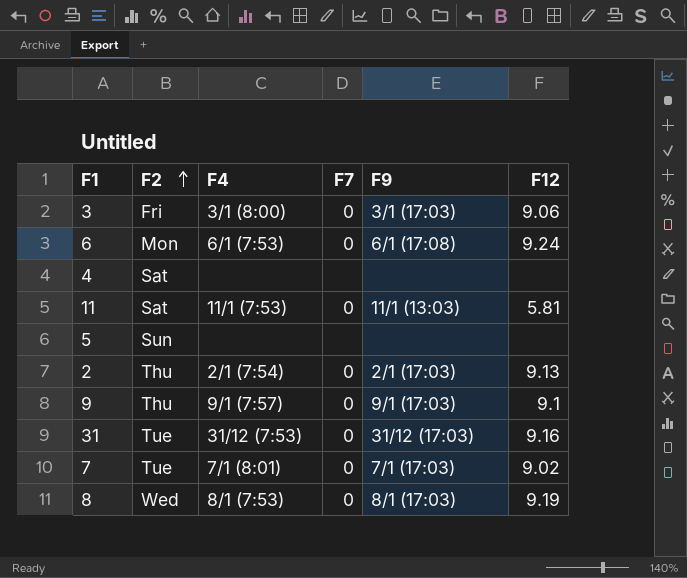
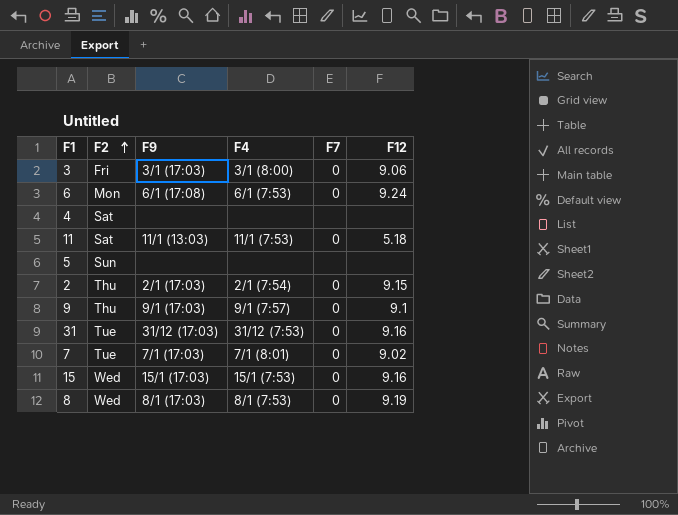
column F9 | position: 5 -> 3
11 | F12: 5.81 -> 5.18
2 | F12: 9.13 -> 9.15
row 15: none -> Wed | 15/1 (17:03) | 15/1 (7:53) | 0 | 9.16

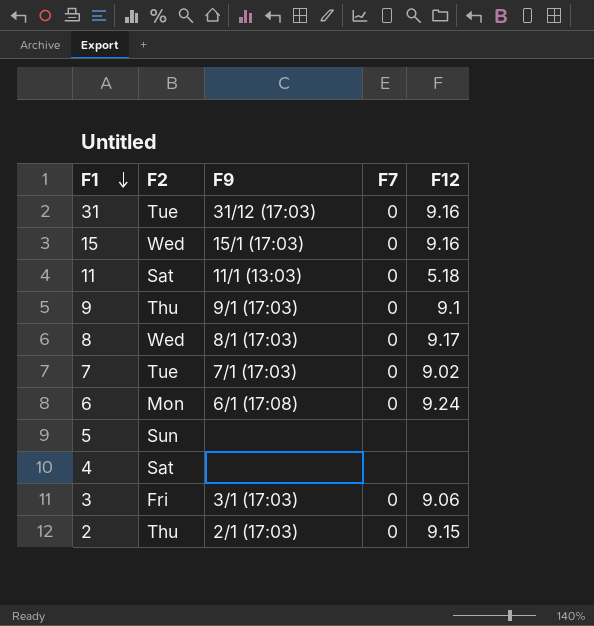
row order: F2 ascending -> F1 descending
column F4 | position: 4 -> none
8 | F12: 9.19 -> 9.17

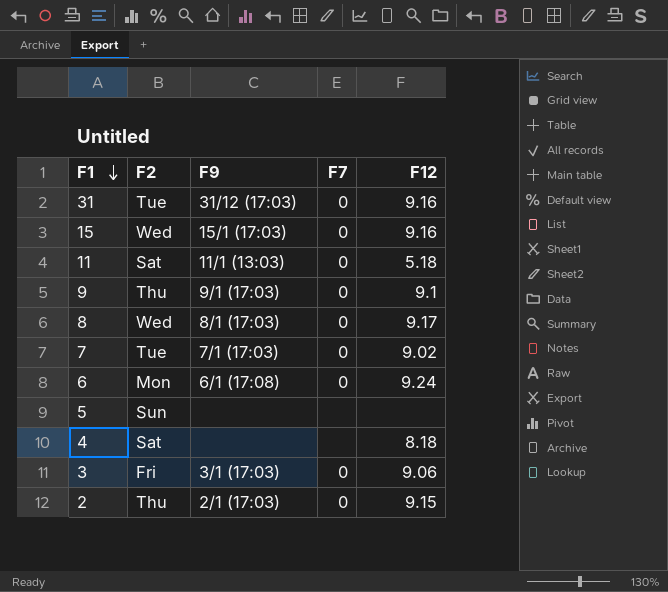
4 | F12: none -> 8.18

